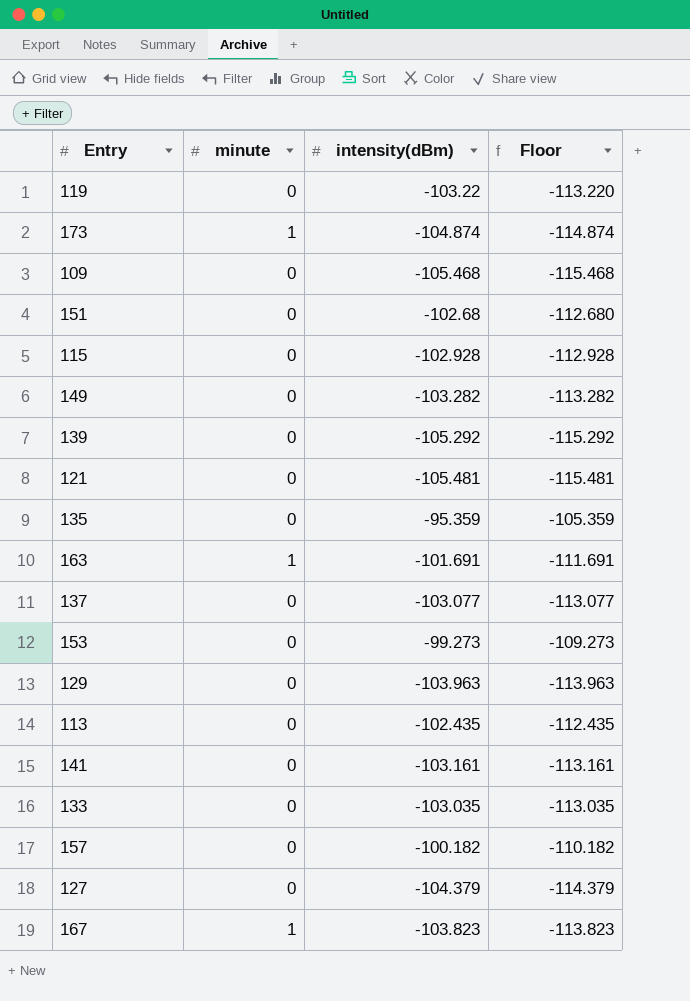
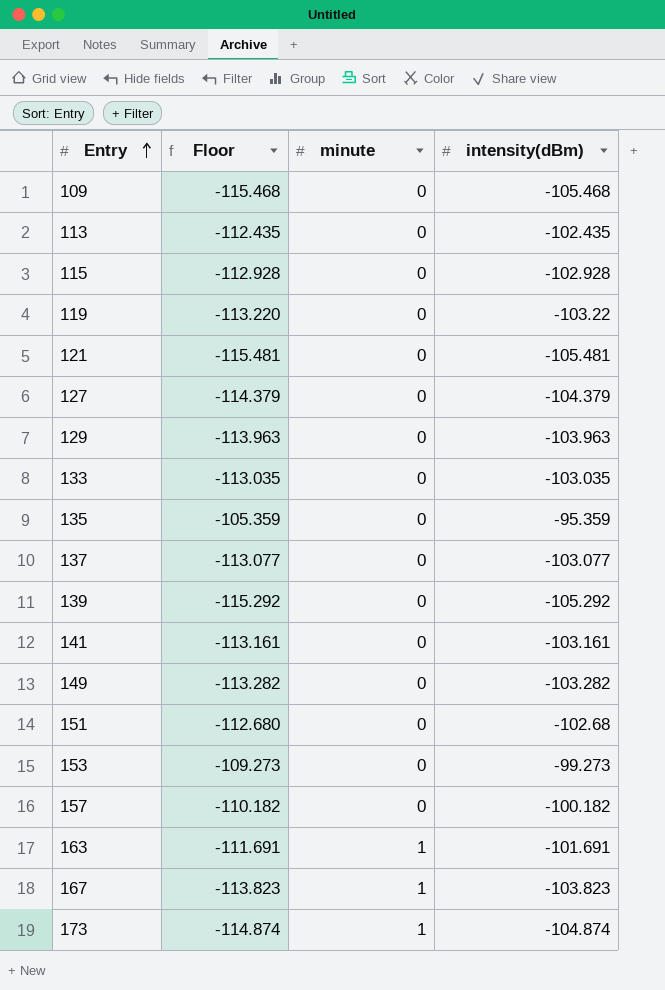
row order: none -> Entry ascending
column Floor | position: 4 -> 2

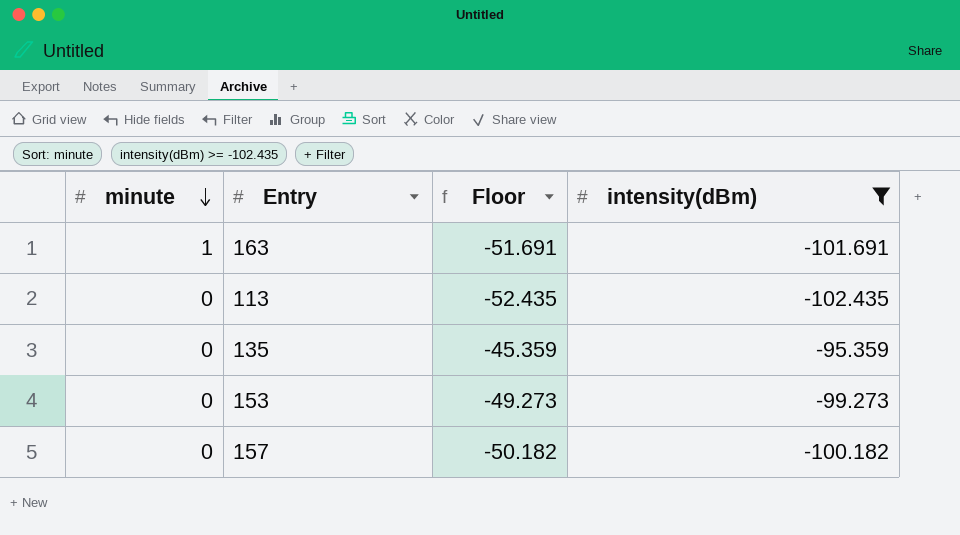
filter: none -> intensity(dBm) >= -102.435
row order: Entry ascending -> minute descending
column minute | position: 3 -> 1
column Floor | formula: [intensity(dBm)] - 10 -> [intensity(dBm)] + 50

